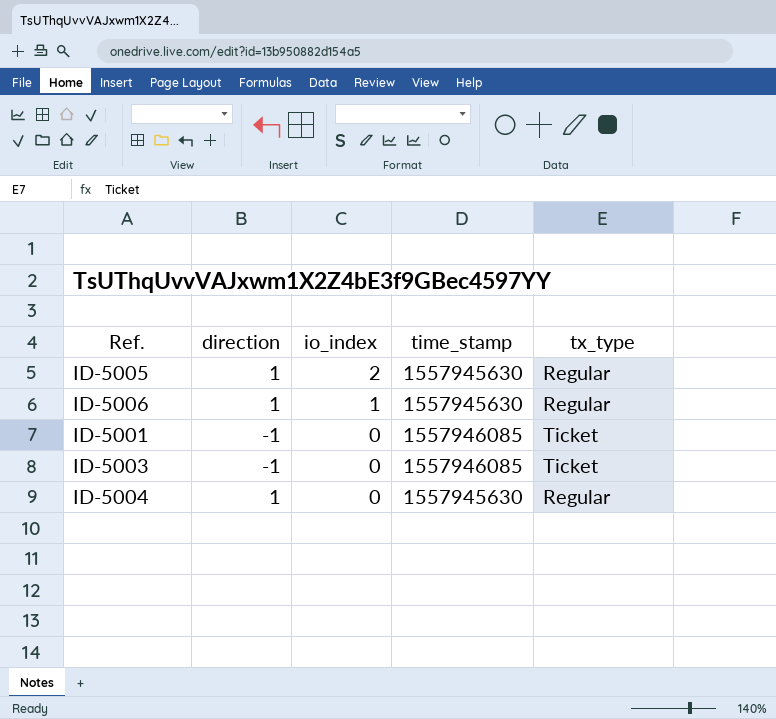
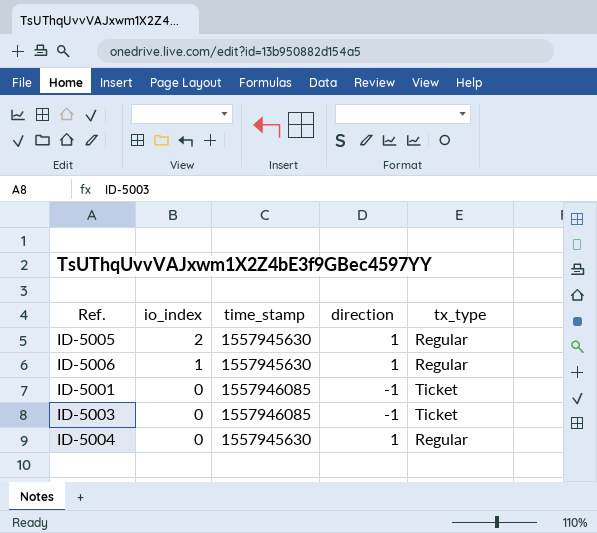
column direction | position: 2 -> 4

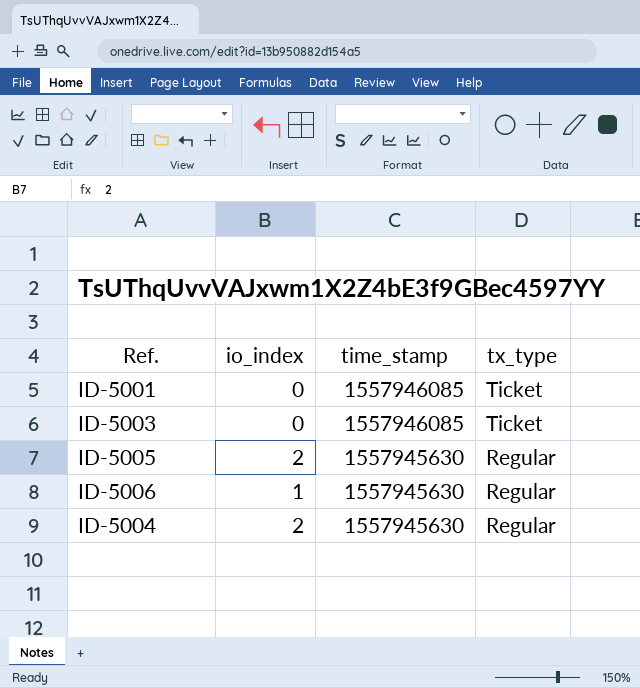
row order: io_index descending -> time_stamp descending
column direction | position: 4 -> none
ID-5004 | io_index: 0 -> 2

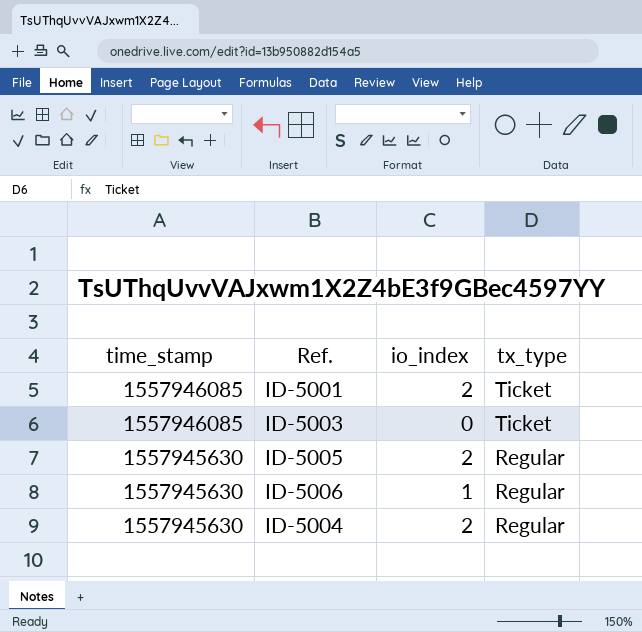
column time_stamp | position: 3 -> 1
ID-5001 | io_index: 0 -> 2

